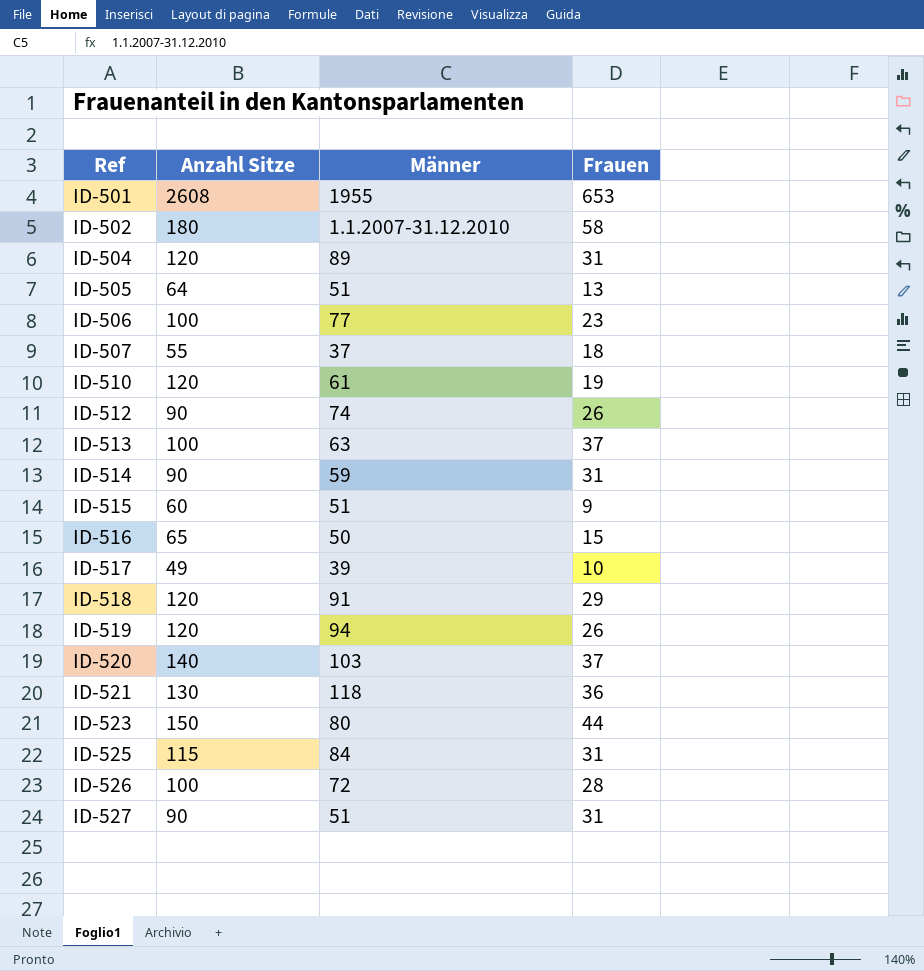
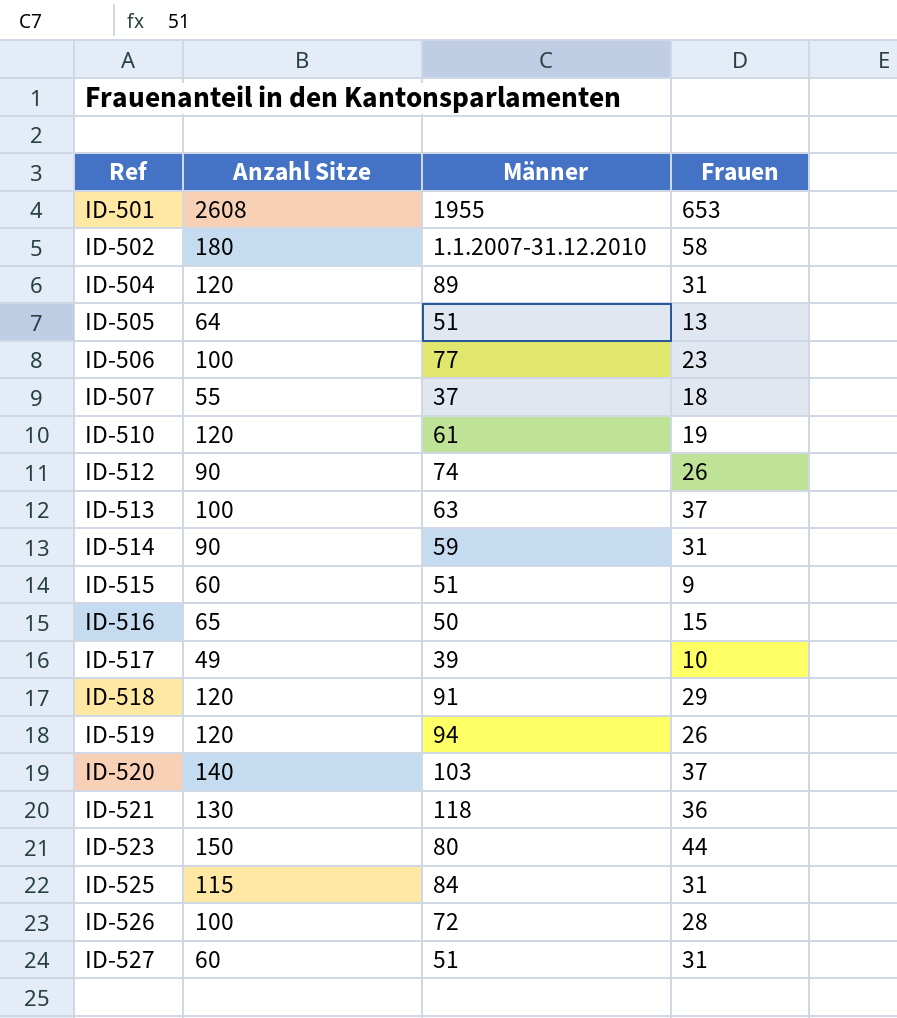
ID-527 | Anzahl Sitze: 90 -> 60

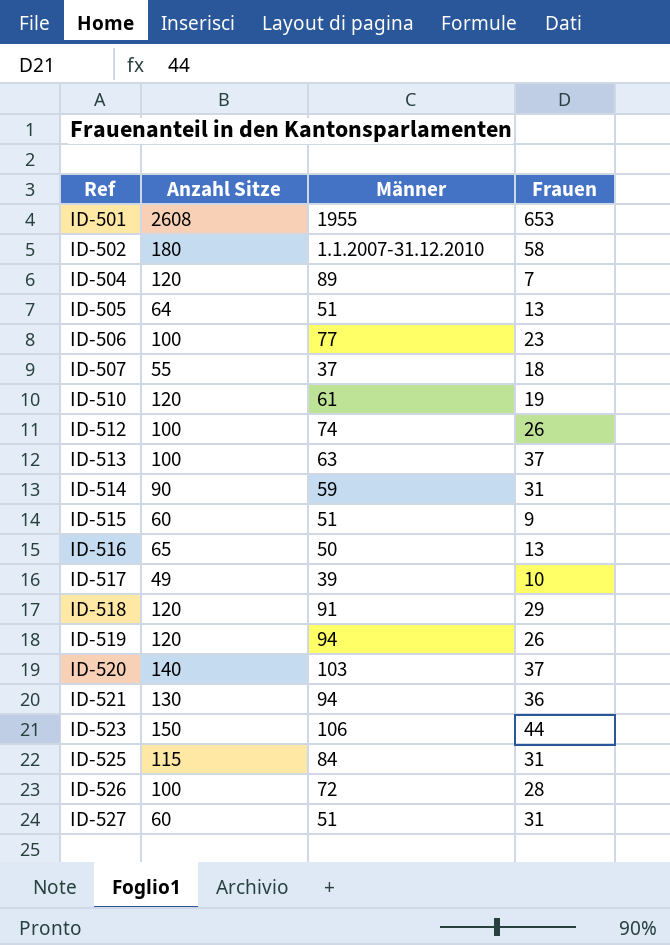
ID-504 | Frauen: 31 -> 7
ID-512 | Anzahl Sitze: 90 -> 100
ID-516 | Frauen: 15 -> 13
ID-521 | Männer: 118 -> 94
ID-523 | Männer: 80 -> 106

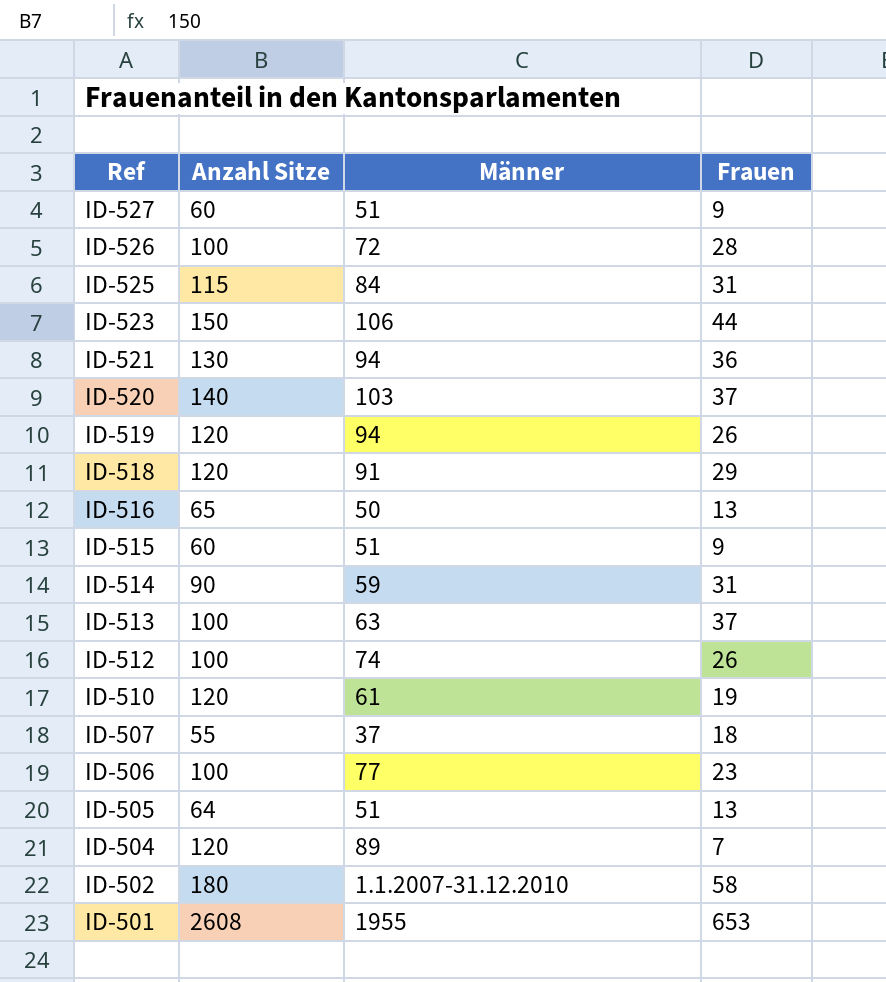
row order: Ref ascending -> Ref descending
row ID-517: 49 | 39 | 10 -> none
ID-527 | Frauen: 31 -> 9

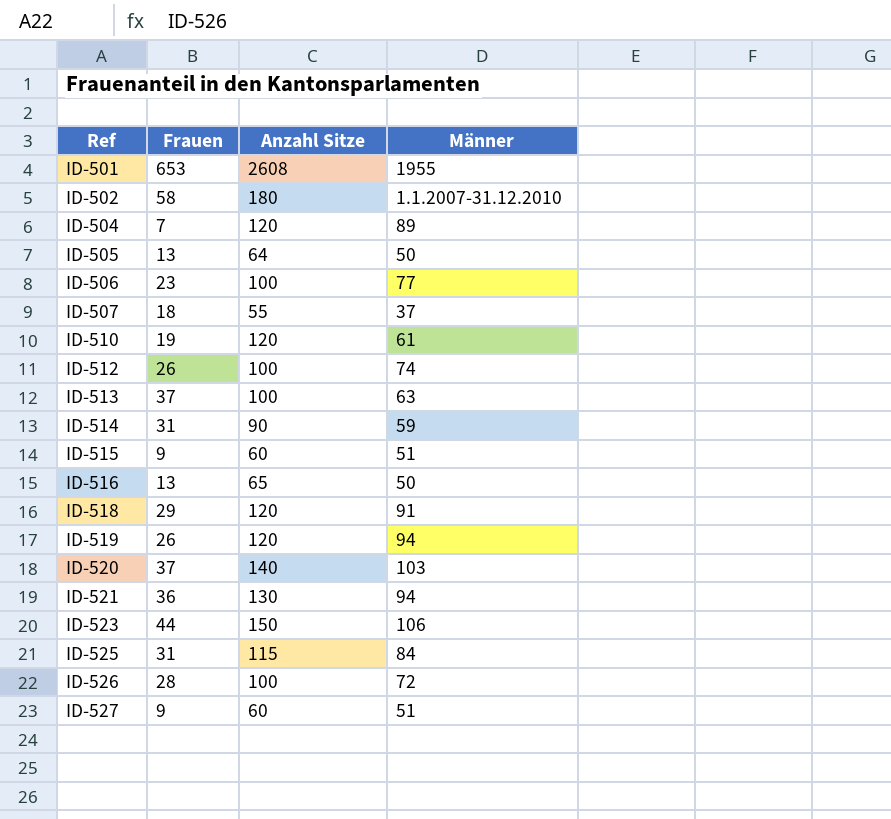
row order: Ref descending -> Ref ascending
column Frauen | position: 4 -> 2
ID-505 | Männer: 51 -> 50

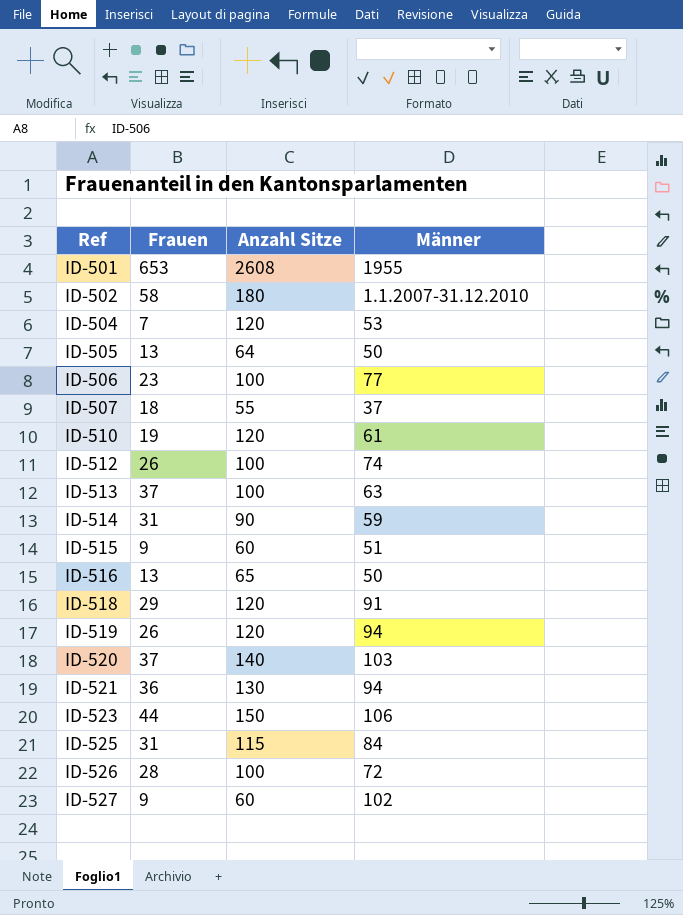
ID-504 | Männer: 89 -> 53
ID-527 | Männer: 51 -> 102

